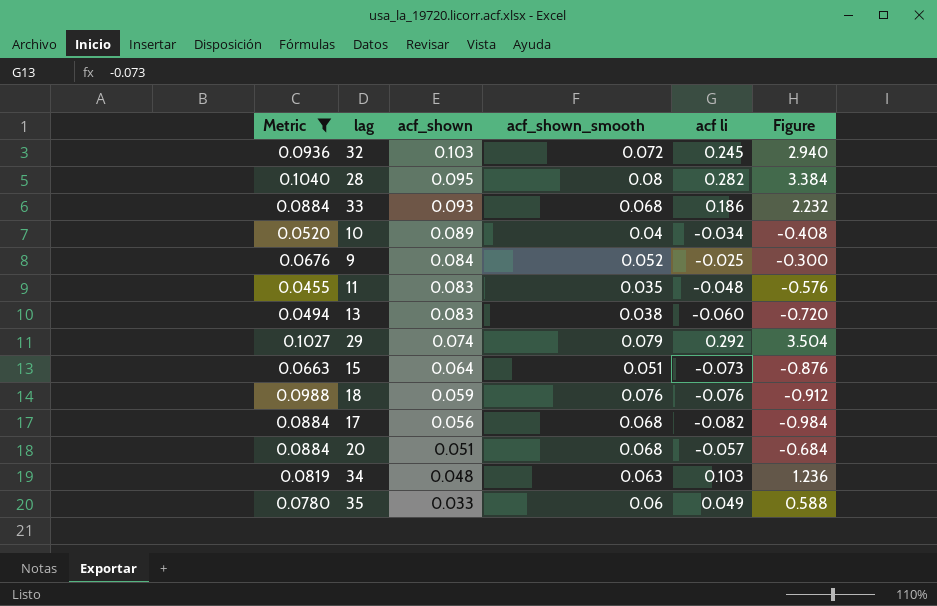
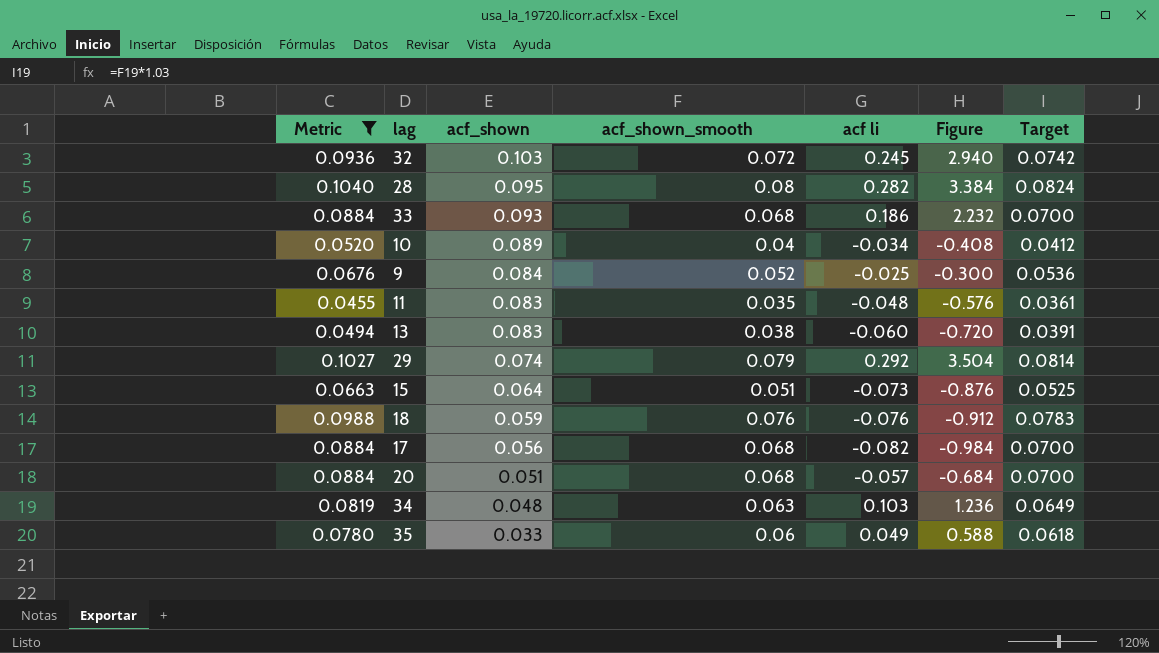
column Target | formula: none -> [acf_shown_smooth] * 1.03

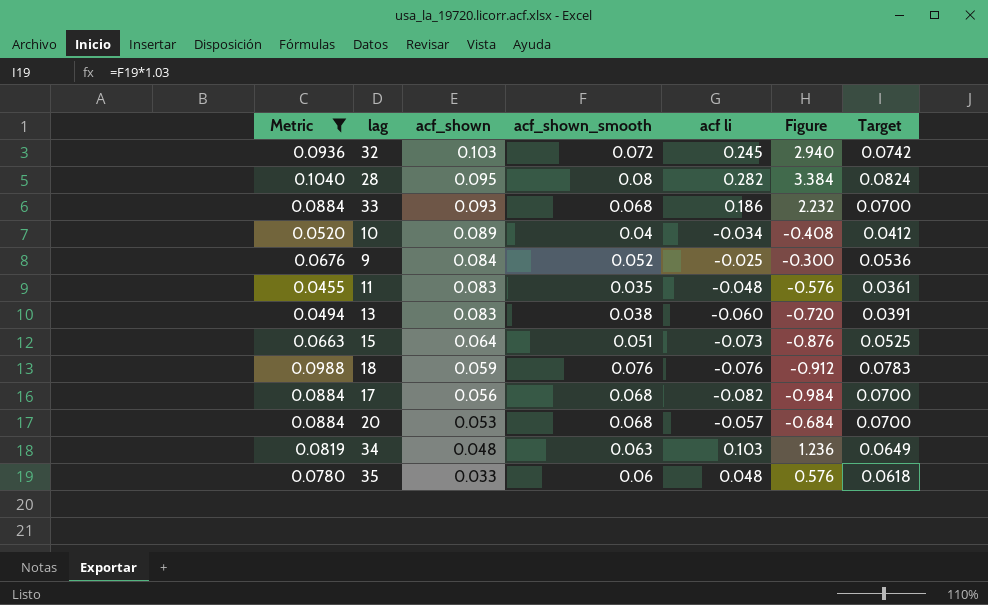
row 29: 0.1027 | 0.074 | 0.079 | 0.292 | 3.504 | 0.0814 -> none
20 | acf_shown: 0.051 -> 0.053
35 | acf li: 0.049 -> 0.048
35 | Figure: 0.588 -> 0.576

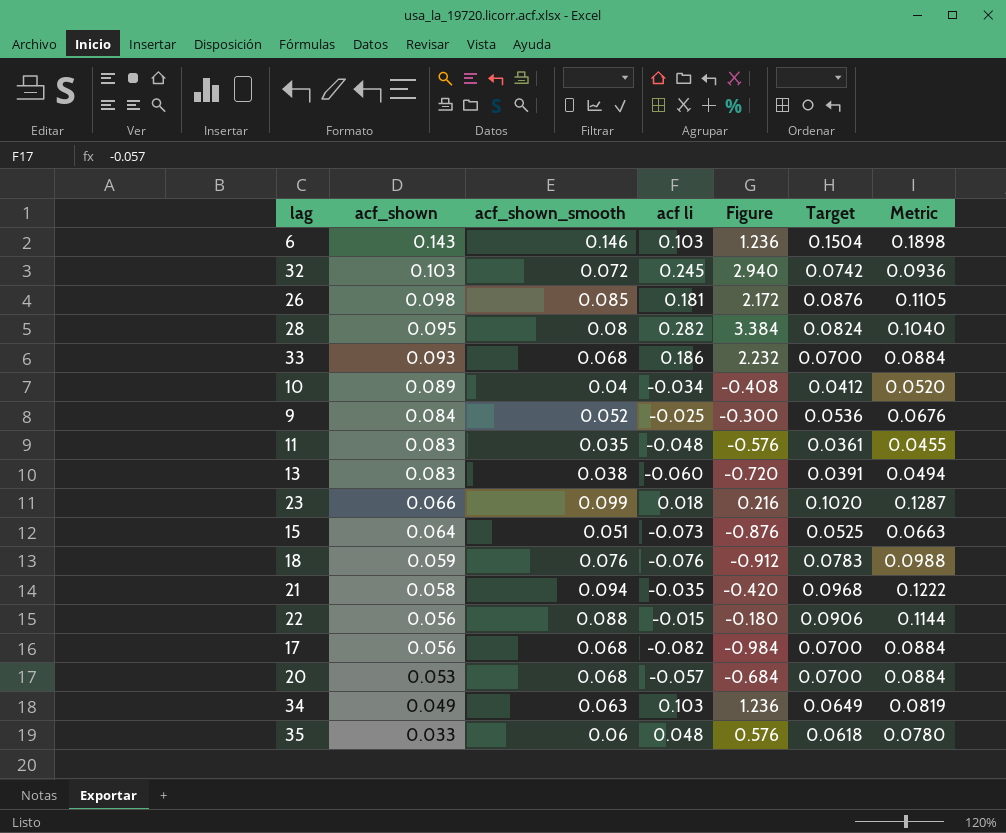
filter: Metric <= 0.1040 -> none
column Metric | position: 1 -> 7
34 | acf_shown: 0.048 -> 0.049

